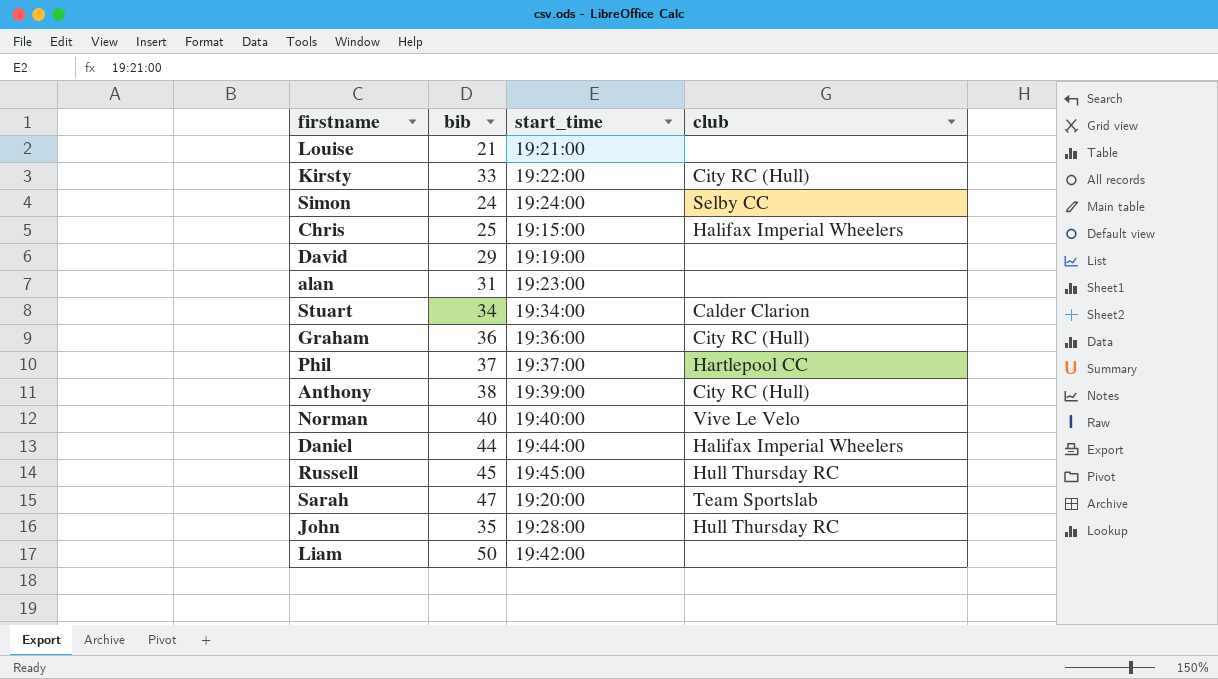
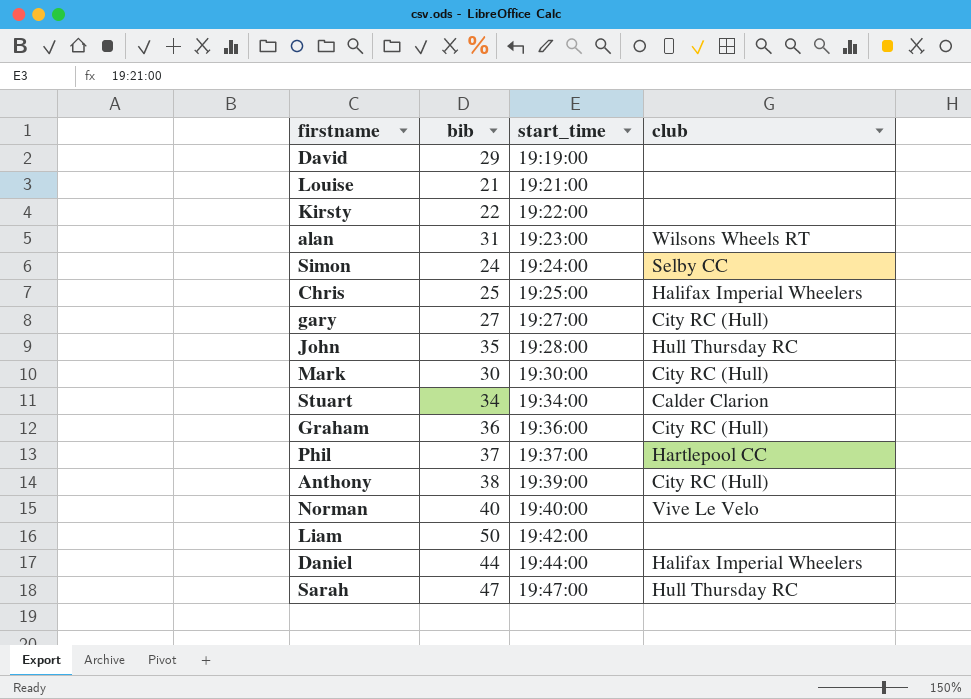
row order: none -> start_time ascending
row Russell: 45 | 19:45:00 | Hull Thursday RC -> none
Kirsty | bib: 33 -> 22
Kirsty | club: City RC (Hull) -> none
alan | club: none -> Wilsons Wheels RT
Chris | start_time: 19:15:00 -> 19:25:00
row gary: none -> 27 | 19:27:00 | City RC (Hull)
row Mark: none -> 30 | 19:30:00 | City RC (Hull)
Sarah | start_time: 19:20:00 -> 19:47:00
Sarah | club: Team Sportslab -> Hull Thursday RC

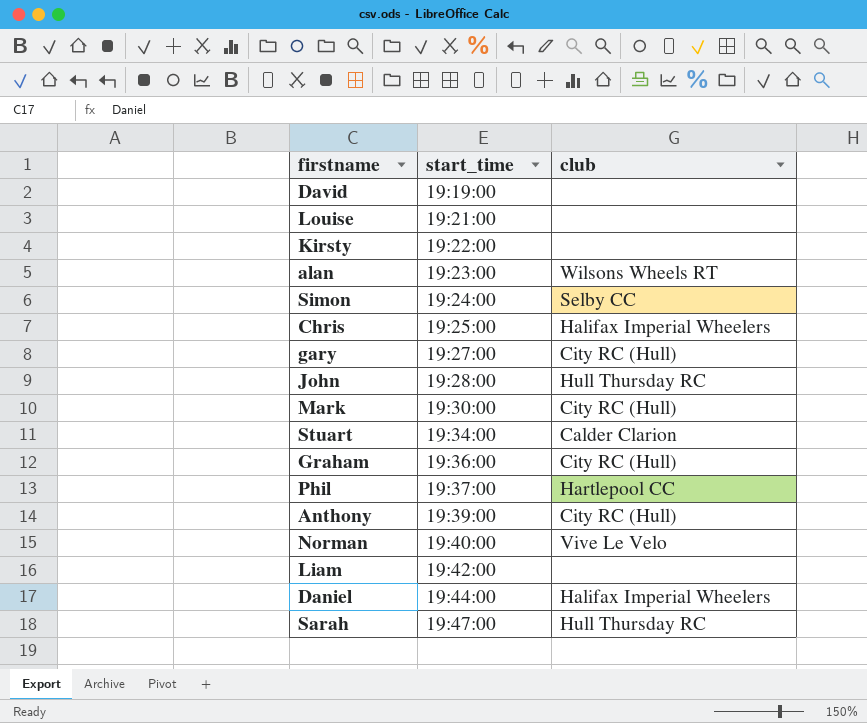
column bib | position: 2 -> none

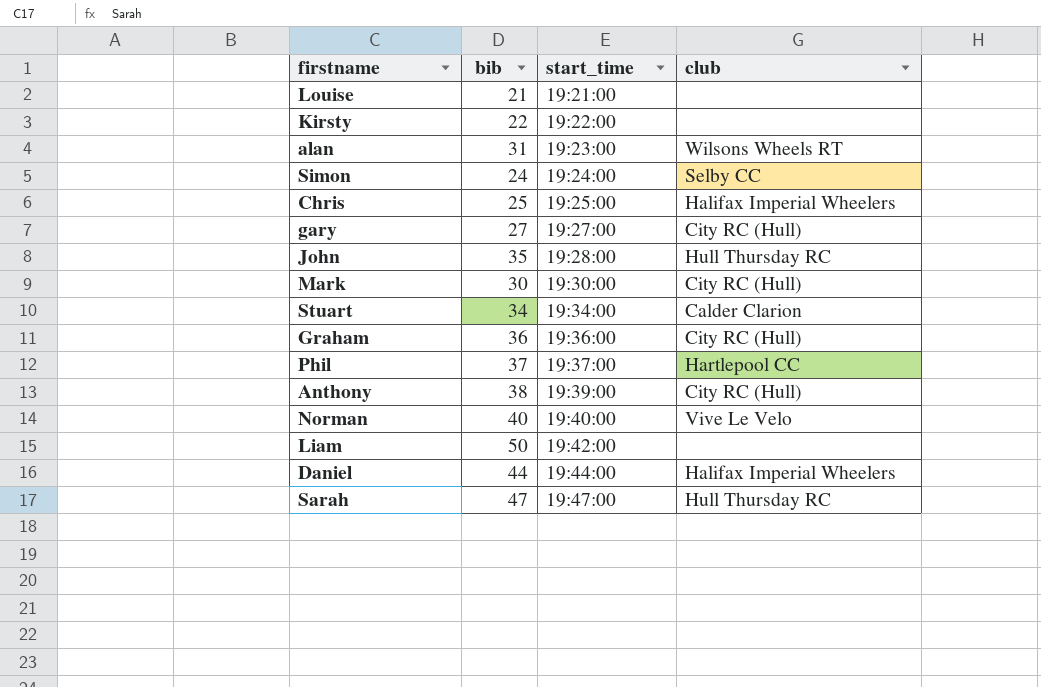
column bib | position: none -> 2
row David: 19:19:00 | none -> none

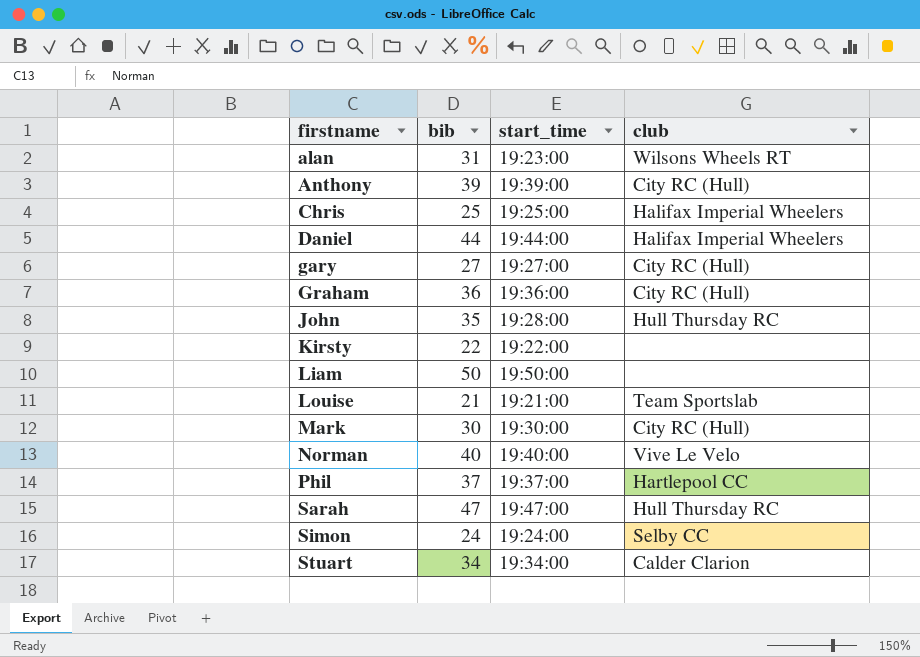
row order: start_time ascending -> firstname ascending
Anthony | bib: 38 -> 39
Liam | start_time: 19:42:00 -> 19:50:00
Louise | club: none -> Team Sportslab

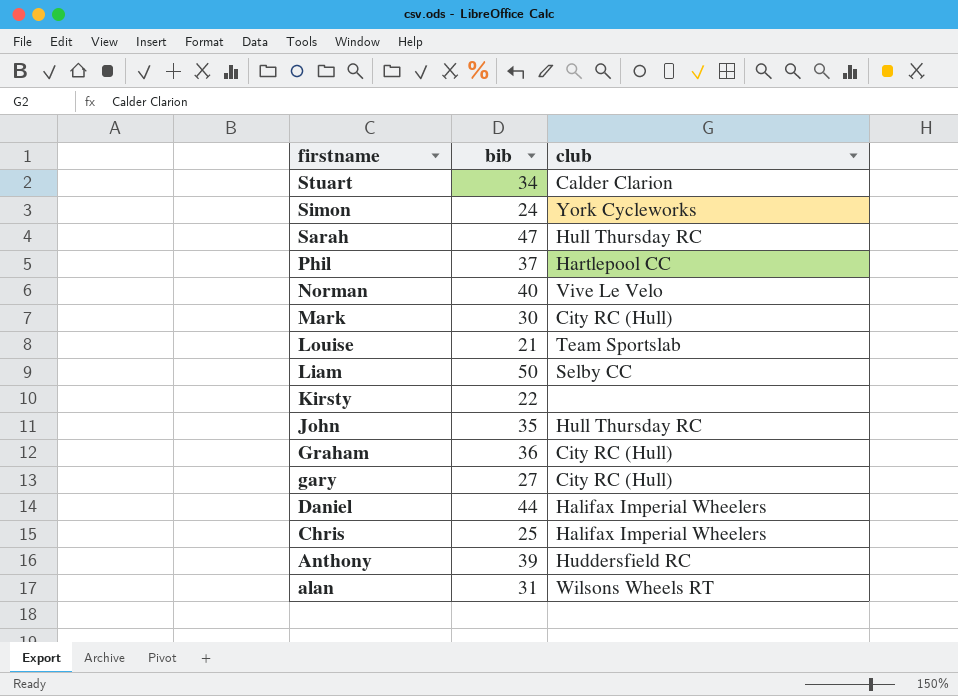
row order: firstname ascending -> firstname descending
column start_time | position: 3 -> none
Simon | club: Selby CC -> York Cycleworks
Liam | club: none -> Selby CC
Anthony | club: City RC (Hull) -> Huddersfield RC

